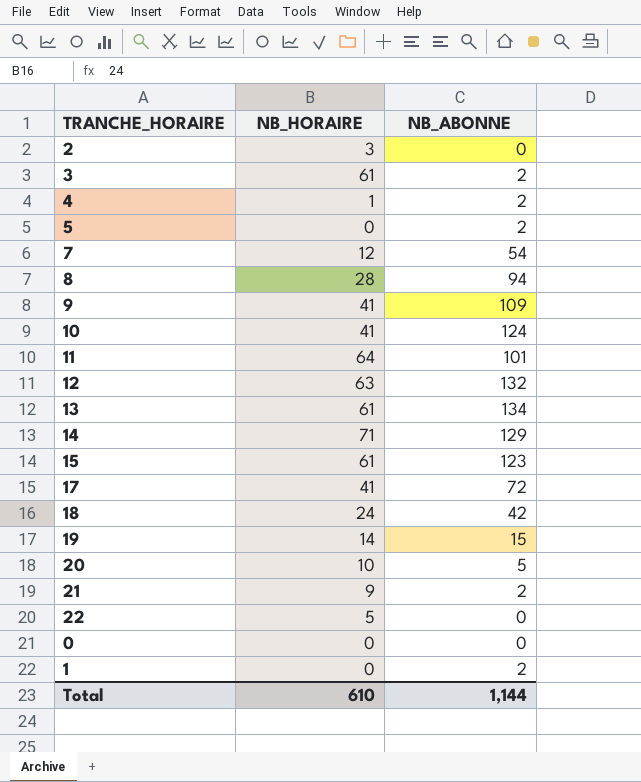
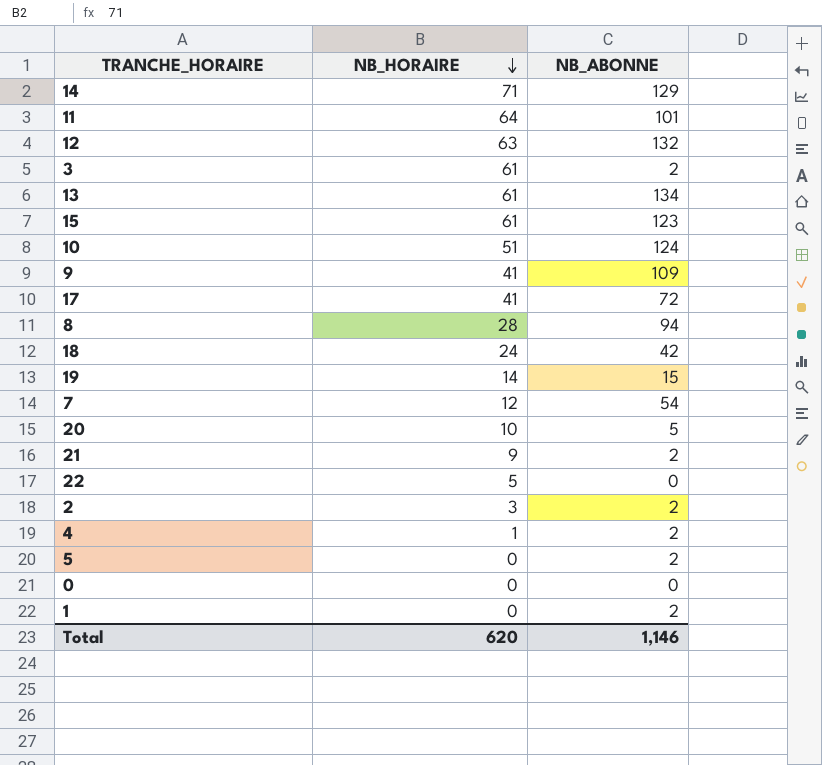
row order: none -> NB_HORAIRE descending
10 | NB_HORAIRE: 41 -> 51
2 | NB_ABONNE: 0 -> 2
Total | NB_HORAIRE: 610 -> 620
Total | NB_ABONNE: 1,144 -> 1,146

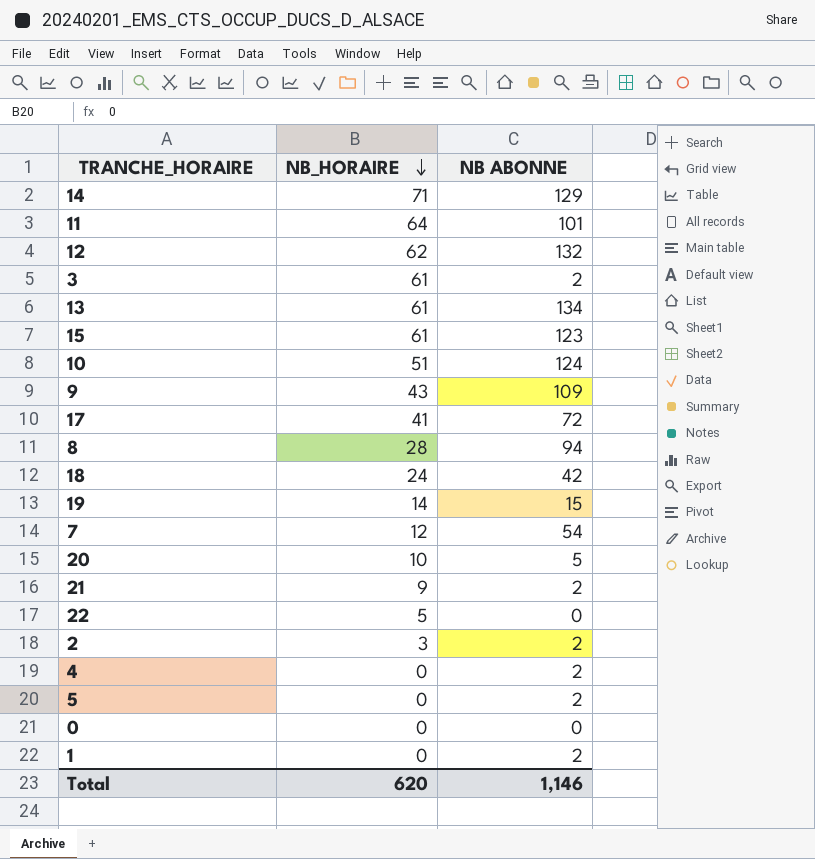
column name: NB_ABONNE -> NB ABONNE
12 | NB_HORAIRE: 63 -> 62
9 | NB_HORAIRE: 41 -> 43
4 | NB_HORAIRE: 1 -> 0

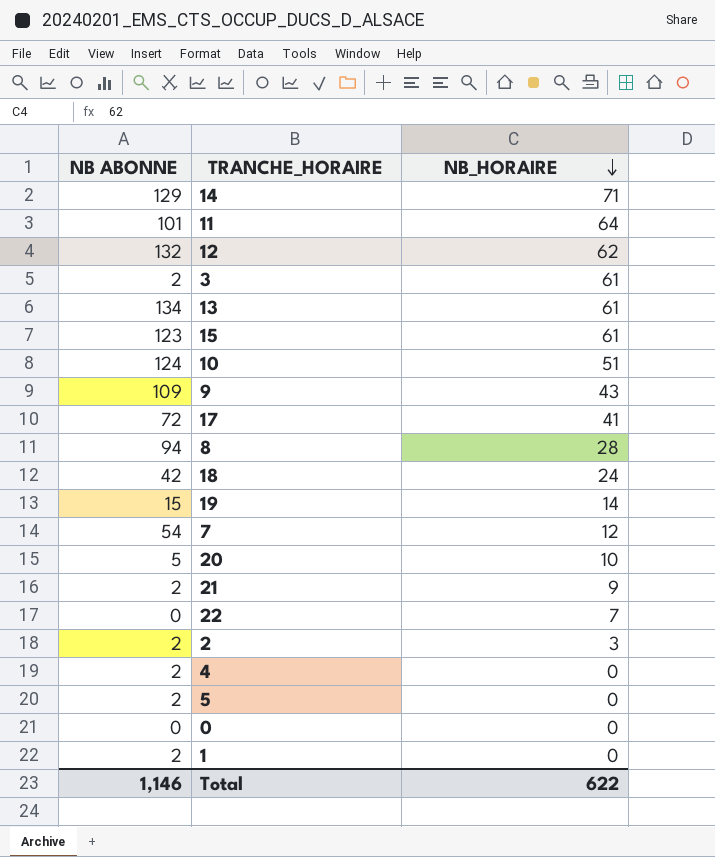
column NB ABONNE | position: 3 -> 1
22 | NB_HORAIRE: 5 -> 7
Total | NB_HORAIRE: 620 -> 622

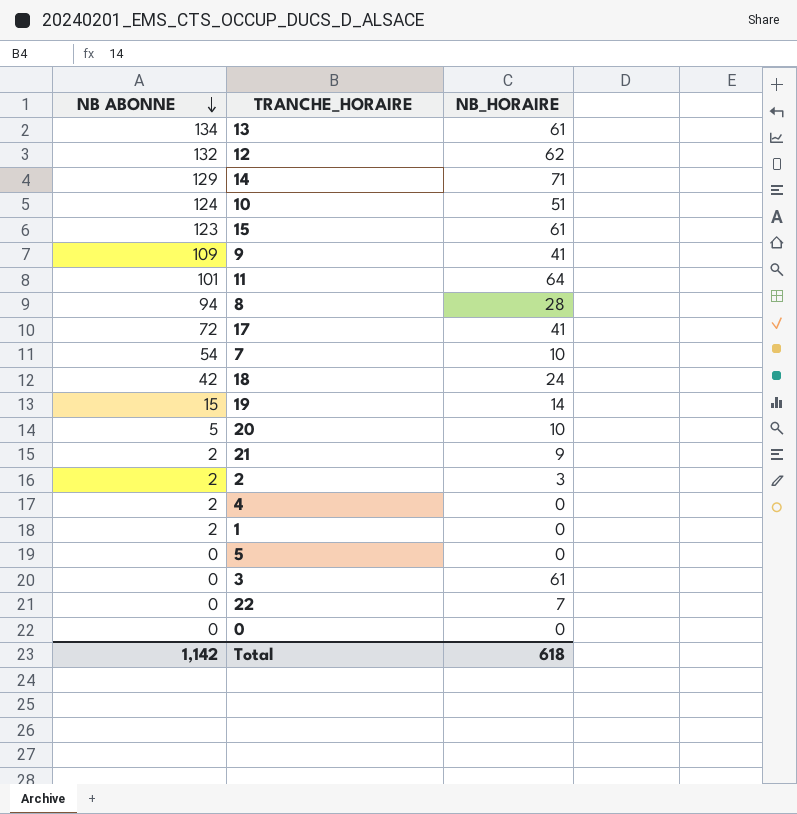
row order: NB_HORAIRE descending -> NB ABONNE descending
9 | NB_HORAIRE: 43 -> 41
7 | NB_HORAIRE: 12 -> 10
5 | NB ABONNE: 2 -> 0
3 | NB ABONNE: 2 -> 0
Total | NB ABONNE: 1,146 -> 1,142
Total | NB_HORAIRE: 622 -> 618

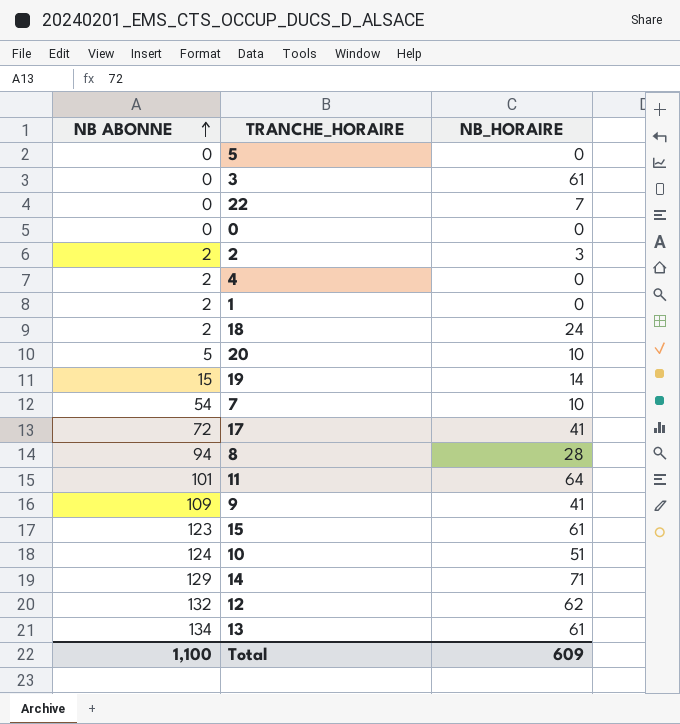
row order: NB ABONNE descending -> NB ABONNE ascending
row 21: 2 | 9 -> none
18 | NB ABONNE: 42 -> 2
Total | NB ABONNE: 1,142 -> 1,100
Total | NB_HORAIRE: 618 -> 609

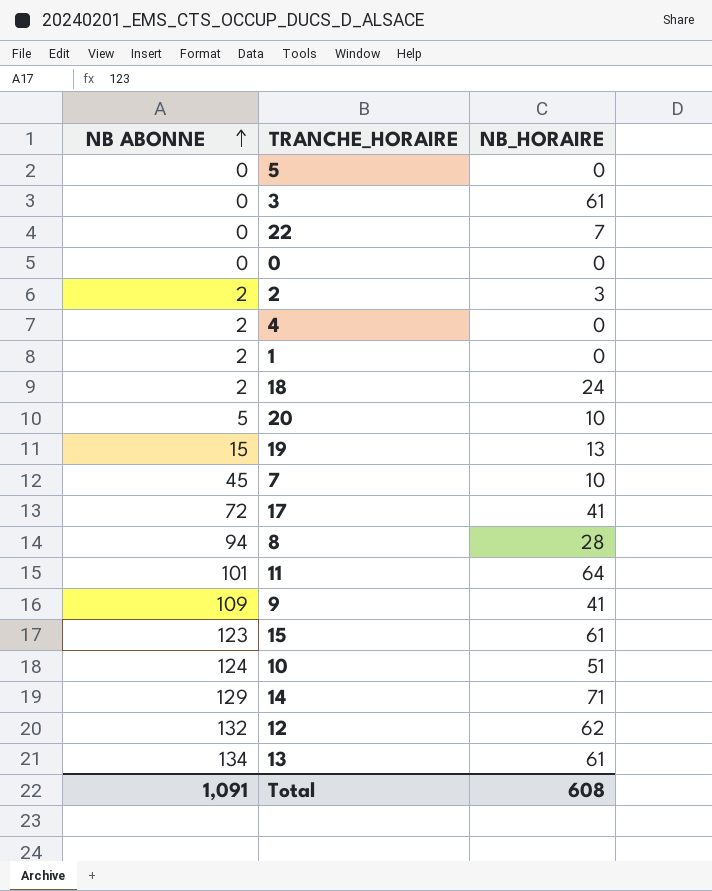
19 | NB_HORAIRE: 14 -> 13
7 | NB ABONNE: 54 -> 45
Total | NB ABONNE: 1,100 -> 1,091
Total | NB_HORAIRE: 609 -> 608

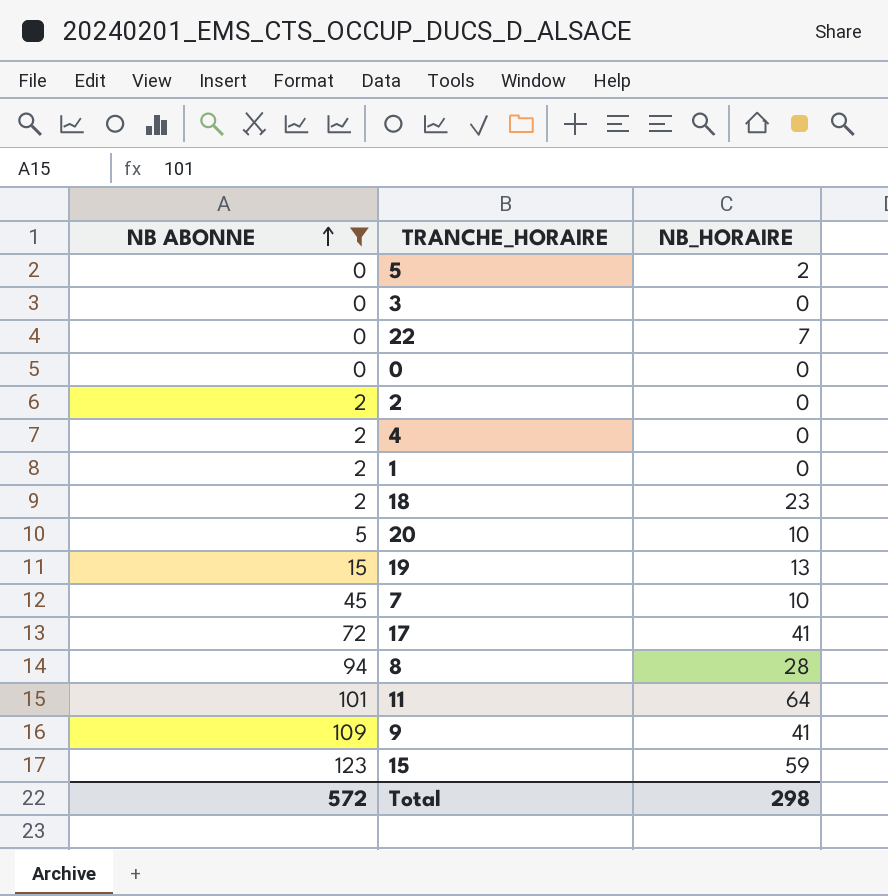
filter: none -> NB ABONNE <= 123
5 | NB_HORAIRE: 0 -> 2
3 | NB_HORAIRE: 61 -> 0
2 | NB_HORAIRE: 3 -> 0
18 | NB_HORAIRE: 24 -> 23
15 | NB_HORAIRE: 61 -> 59
Total | NB ABONNE: 1,091 -> 572
Total | NB_HORAIRE: 608 -> 298

